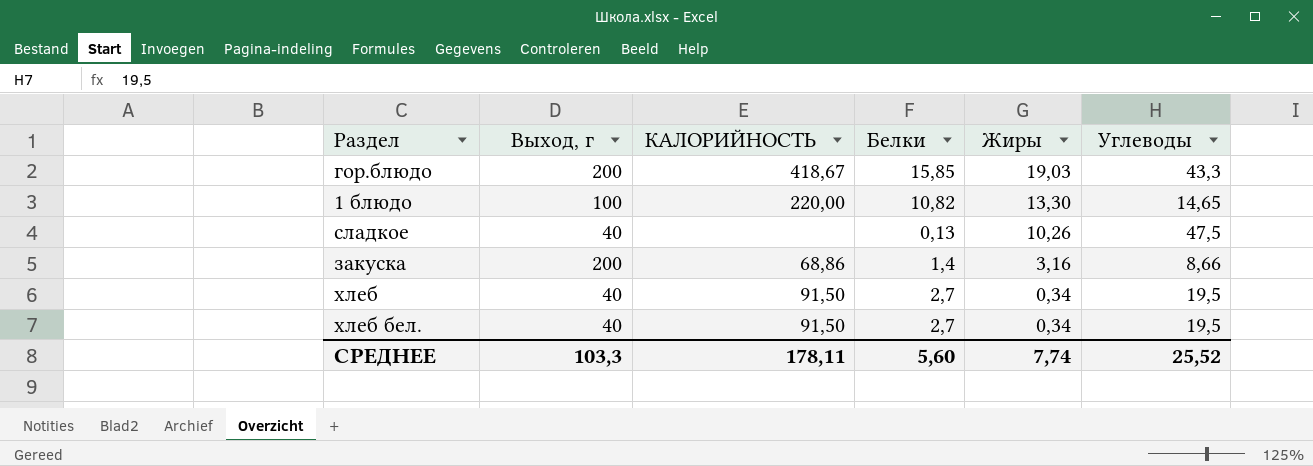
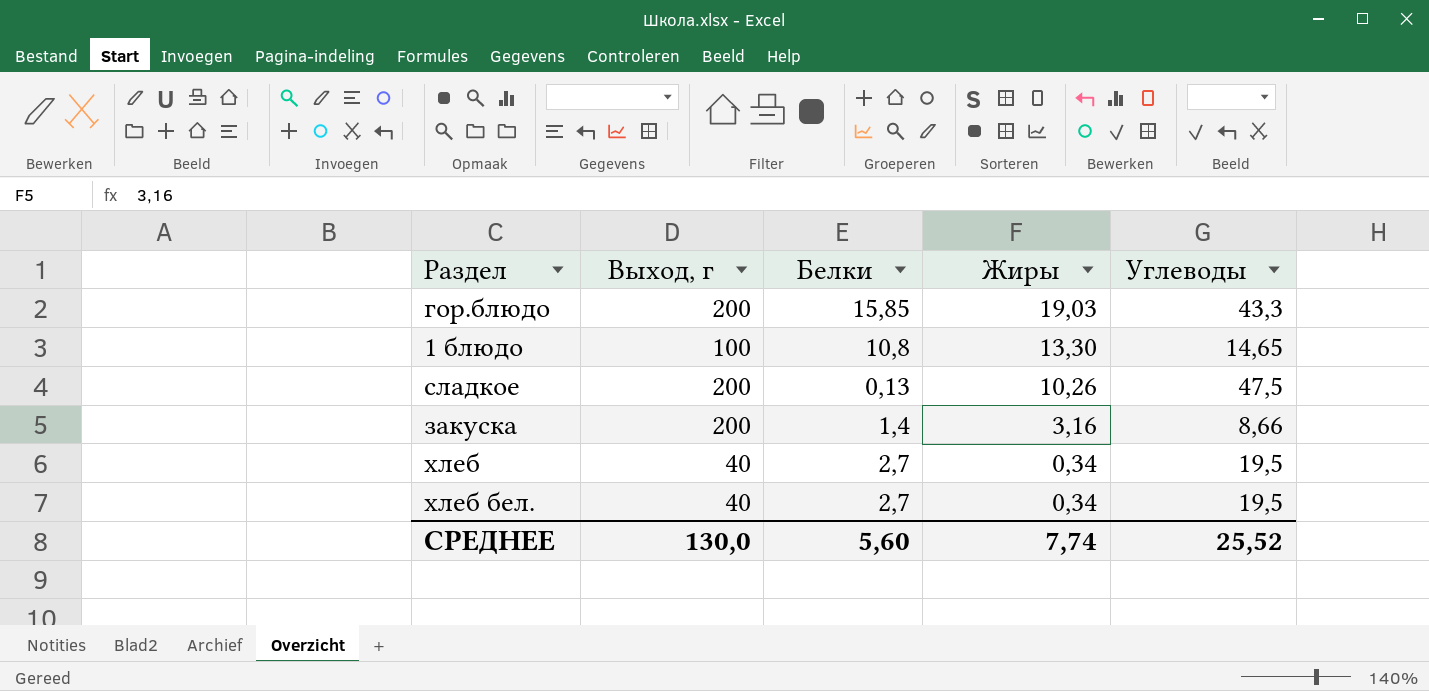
column КАЛОРИЙНОСТЬ | position: 3 -> none
1 блюдо | Белки: 10,82 -> 10,8
сладкое | Выход, г: 40 -> 200
СРЕДНЕЕ | Выход, г: 103,3 -> 130,0

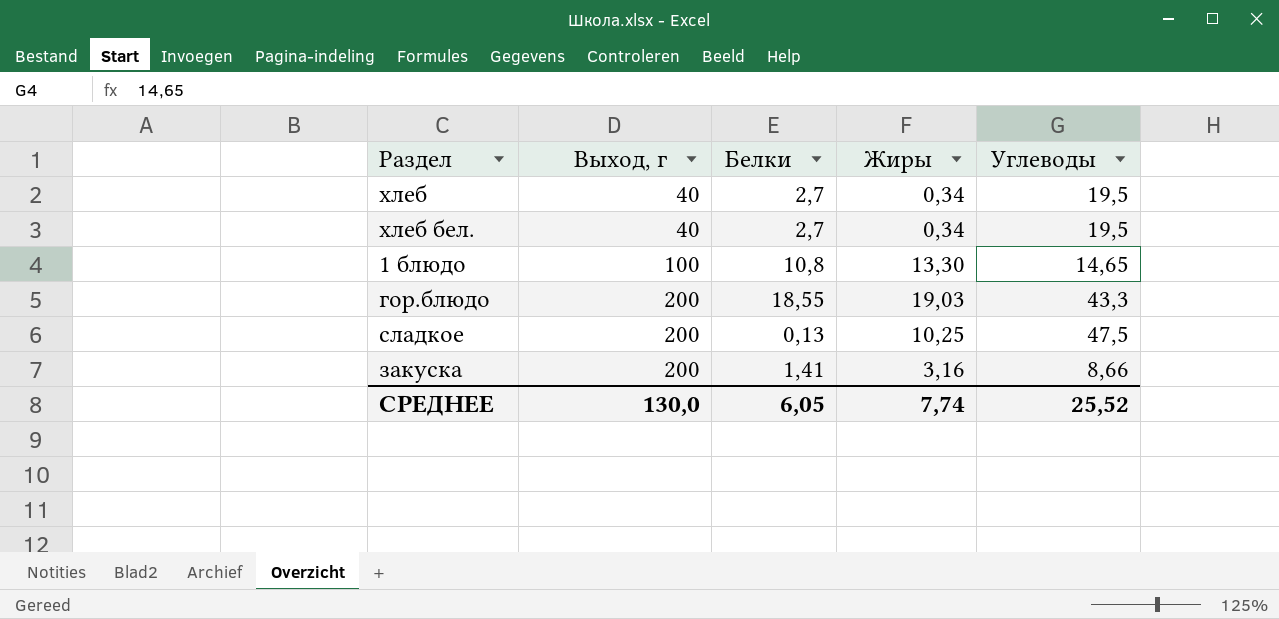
row order: Жиры descending -> Выход, г ascending
гор.блюдо | Белки: 15,85 -> 18,55
сладкое | Жиры: 10,26 -> 10,25
закуска | Белки: 1,4 -> 1,41
СРЕДНЕЕ | Белки: 5,60 -> 6,05

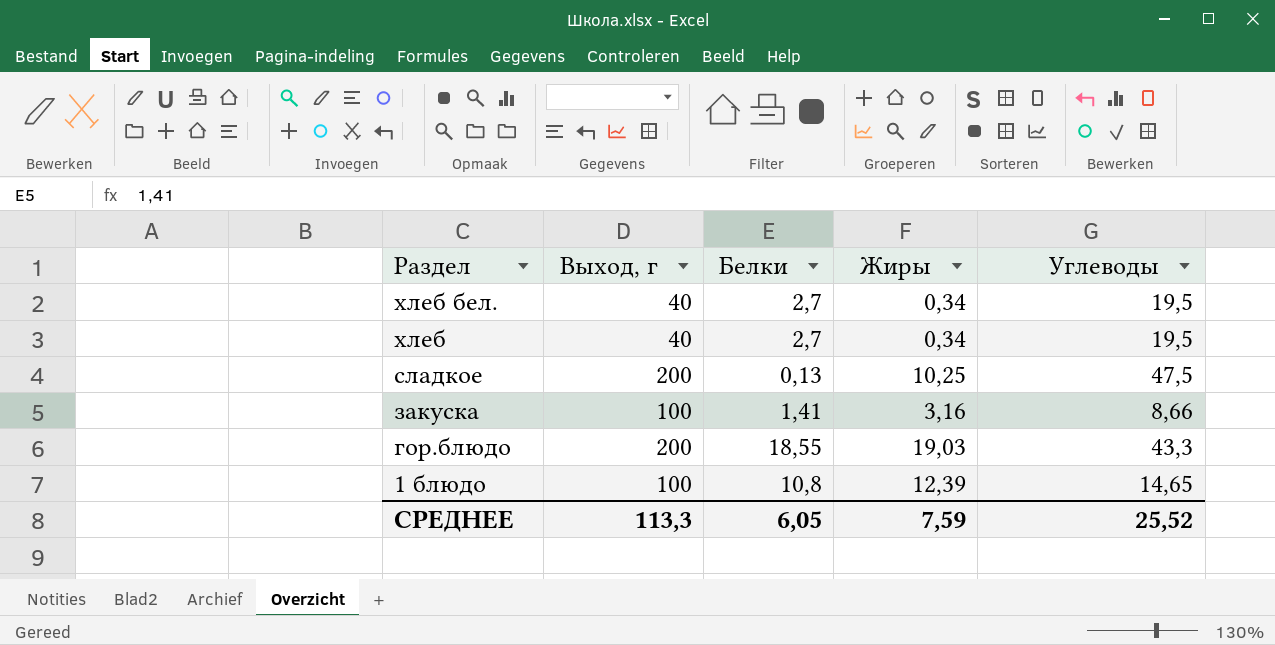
row order: Выход, г ascending -> Раздел descending
закуска | Выход, г: 200 -> 100
1 блюдо | Жиры: 13,30 -> 12,39
СРЕДНЕЕ | Выход, г: 130,0 -> 113,3
СРЕДНЕЕ | Жиры: 7,74 -> 7,59

